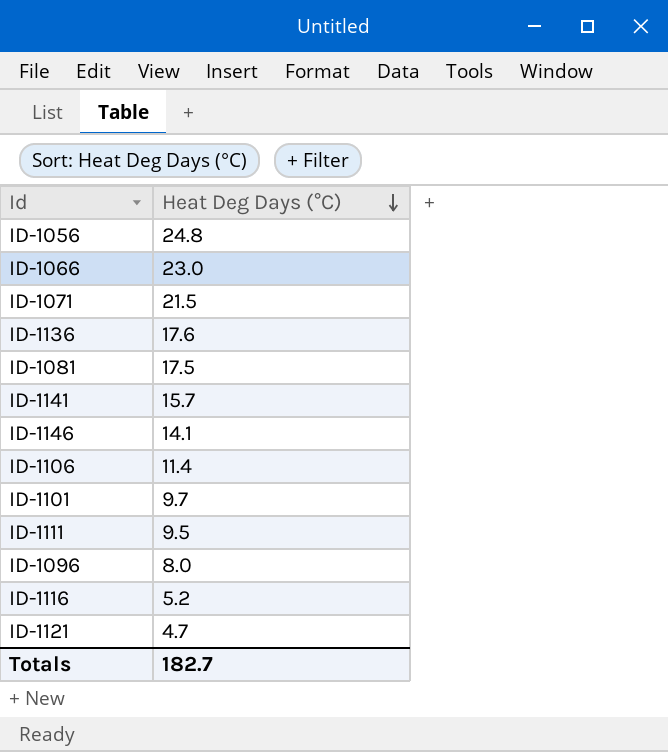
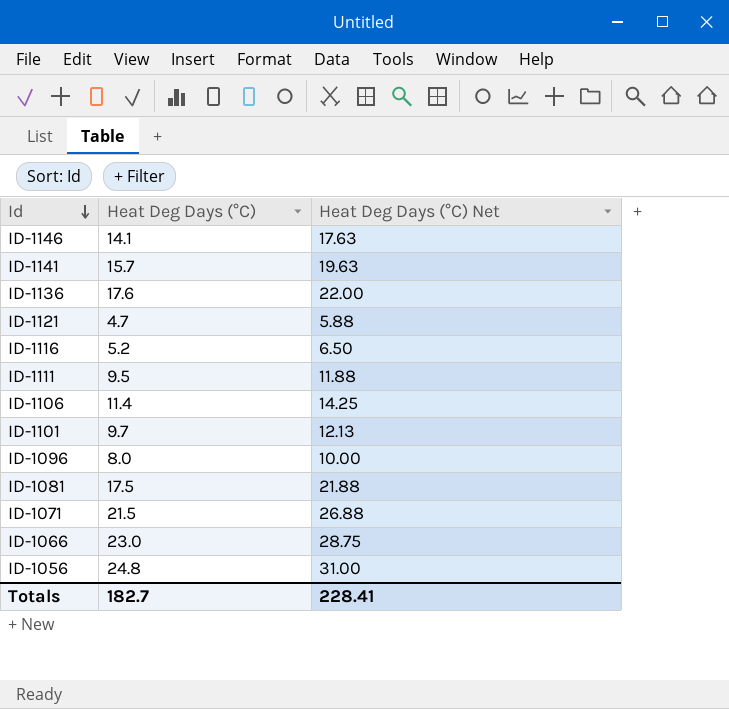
row order: Heat Deg Days (°C) descending -> Id descending
column Heat Deg Days (°C) Net | formula: none -> [Heat Deg Days (°C)] * 1.25

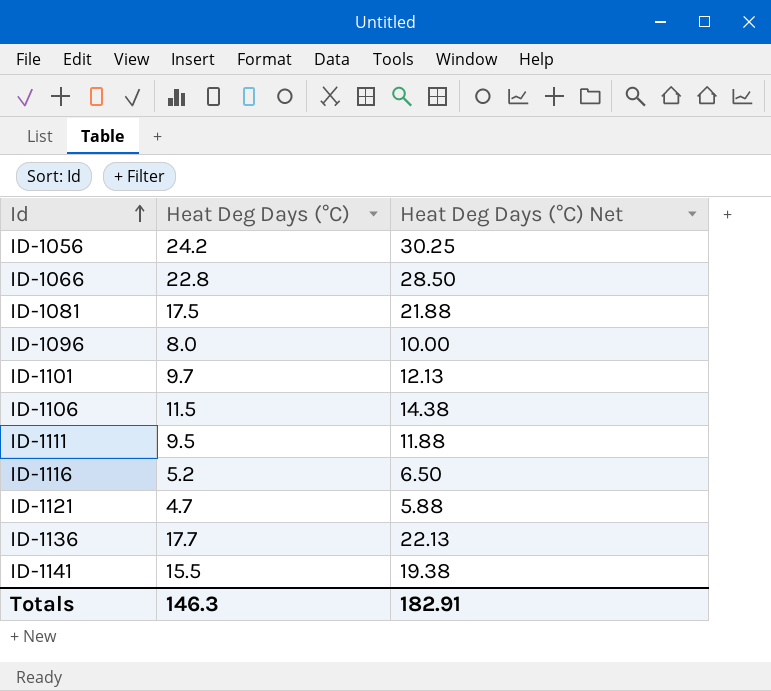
row order: Id descending -> Id ascending
row ID-1146: 14.1 | 17.63 -> none
row ID-1071: 21.5 | 26.88 -> none
ID-1056 | Heat Deg Days (°C): 24.8 -> 24.2
ID-1056 | Heat Deg Days (°C) Net: 31.00 -> 30.25
ID-1066 | Heat Deg Days (°C): 23.0 -> 22.8
ID-1066 | Heat Deg Days (°C) Net: 28.75 -> 28.50
ID-1106 | Heat Deg Days (°C): 11.4 -> 11.5
ID-1106 | Heat Deg Days (°C) Net: 14.25 -> 14.38
ID-1136 | Heat Deg Days (°C): 17.6 -> 17.7
ID-1136 | Heat Deg Days (°C) Net: 22.00 -> 22.13
ID-1141 | Heat Deg Days (°C): 15.7 -> 15.5
ID-1141 | Heat Deg Days (°C) Net: 19.63 -> 19.38
Totals | Heat Deg Days (°C): 182.7 -> 146.3
Totals | Heat Deg Days (°C) Net: 228.41 -> 182.91

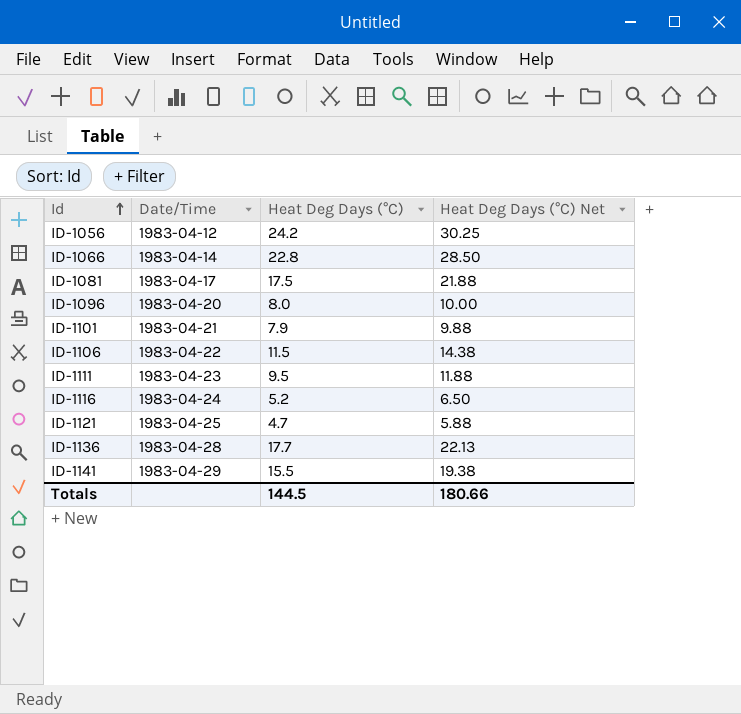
column Date/Time | position: none -> 2
ID-1101 | Heat Deg Days (°C): 9.7 -> 7.9
ID-1101 | Heat Deg Days (°C) Net: 12.13 -> 9.88
Totals | Heat Deg Days (°C): 146.3 -> 144.5
Totals | Heat Deg Days (°C) Net: 182.91 -> 180.66

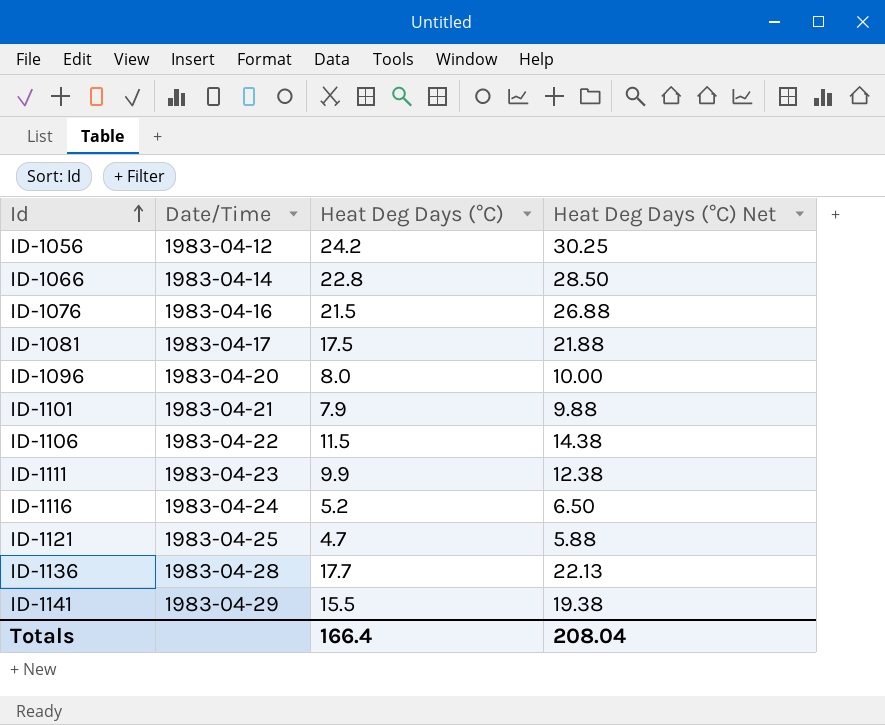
row ID-1076: none -> 1983-04-16 | 21.5 | 26.88
ID-1111 | Heat Deg Days (°C): 9.5 -> 9.9
ID-1111 | Heat Deg Days (°C) Net: 11.88 -> 12.38
Totals | Heat Deg Days (°C): 144.5 -> 166.4
Totals | Heat Deg Days (°C) Net: 180.66 -> 208.04

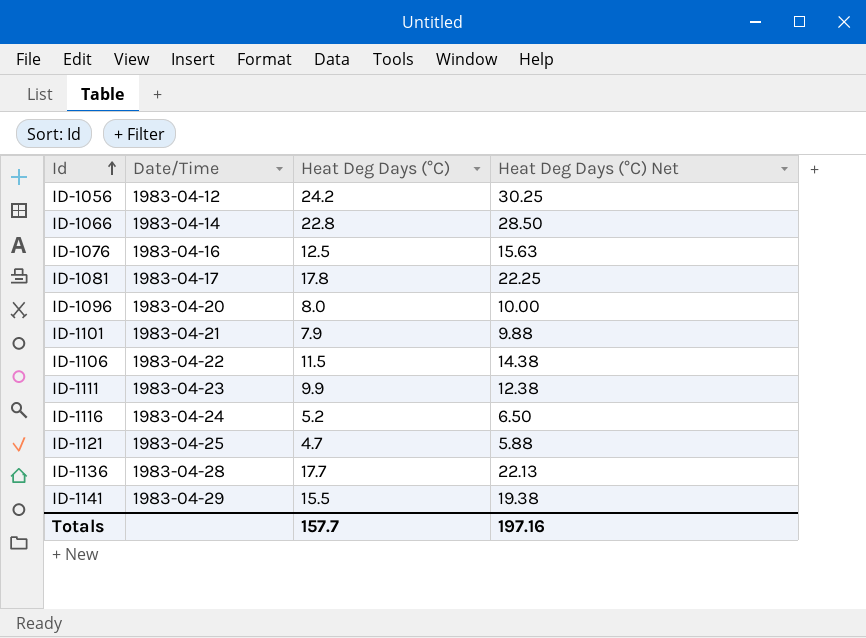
ID-1076 | Heat Deg Days (°C): 21.5 -> 12.5
ID-1076 | Heat Deg Days (°C) Net: 26.88 -> 15.63
ID-1081 | Heat Deg Days (°C): 17.5 -> 17.8
ID-1081 | Heat Deg Days (°C) Net: 21.88 -> 22.25
Totals | Heat Deg Days (°C): 166.4 -> 157.7
Totals | Heat Deg Days (°C) Net: 208.04 -> 197.16

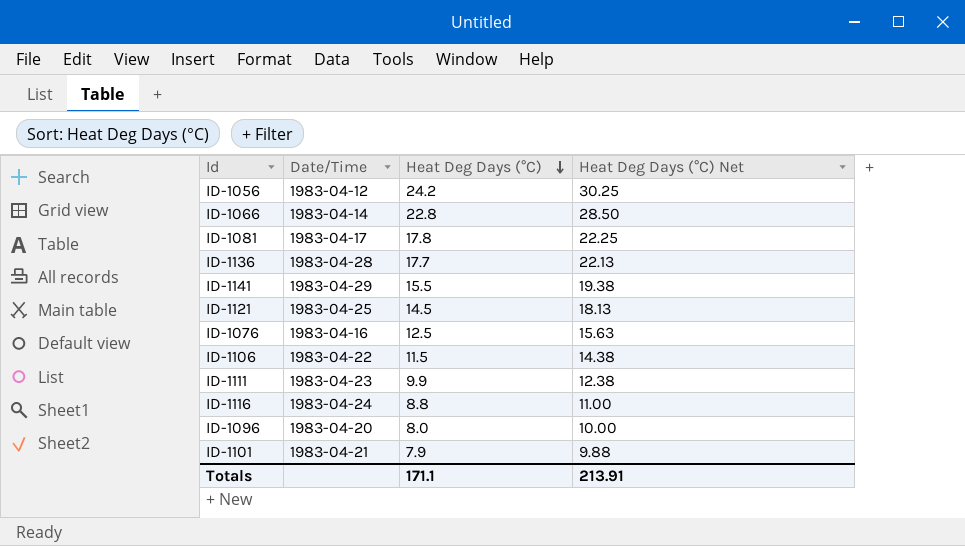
row order: Id ascending -> Heat Deg Days (°C) descending
ID-1121 | Heat Deg Days (°C): 4.7 -> 14.5
ID-1121 | Heat Deg Days (°C) Net: 5.88 -> 18.13
ID-1116 | Heat Deg Days (°C): 5.2 -> 8.8
ID-1116 | Heat Deg Days (°C) Net: 6.50 -> 11.00
Totals | Heat Deg Days (°C): 157.7 -> 171.1
Totals | Heat Deg Days (°C) Net: 197.16 -> 213.91

